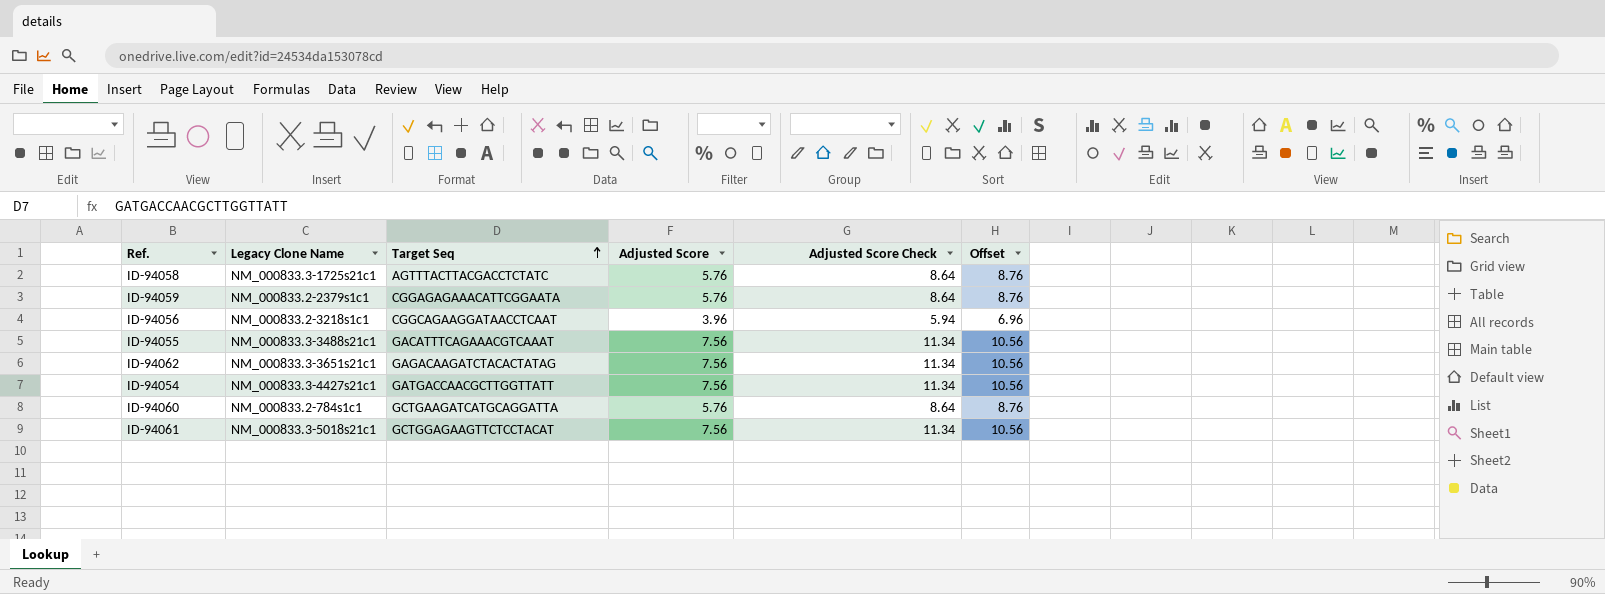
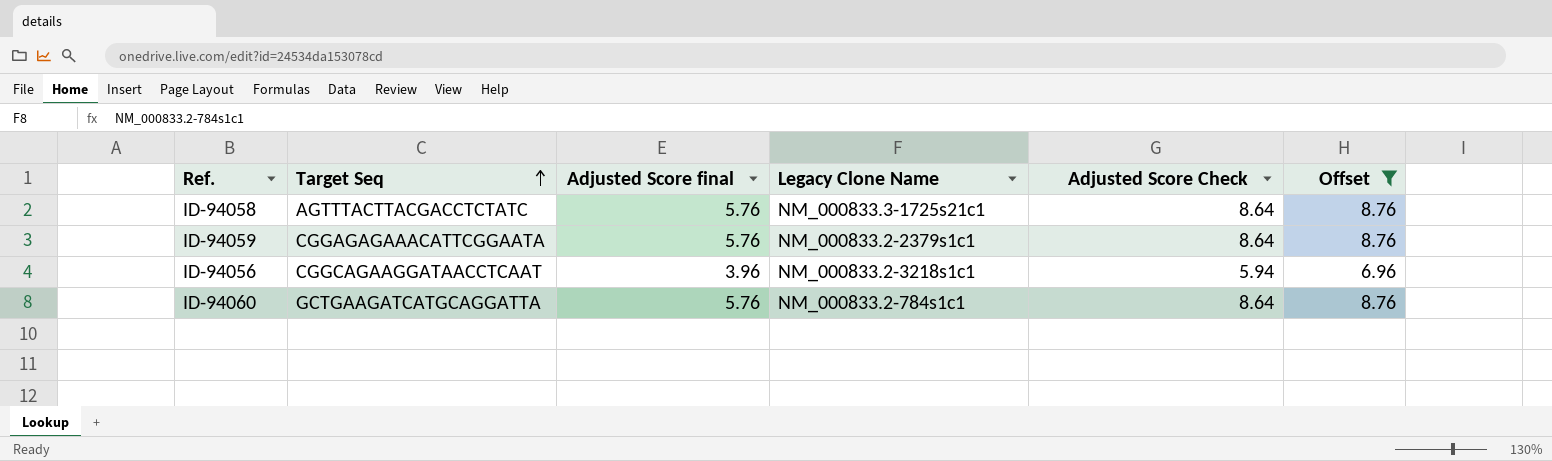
filter: none -> Offset != 10.56
column name: Adjusted Score -> Adjusted Score final
column Legacy Clone Name | position: 2 -> 4

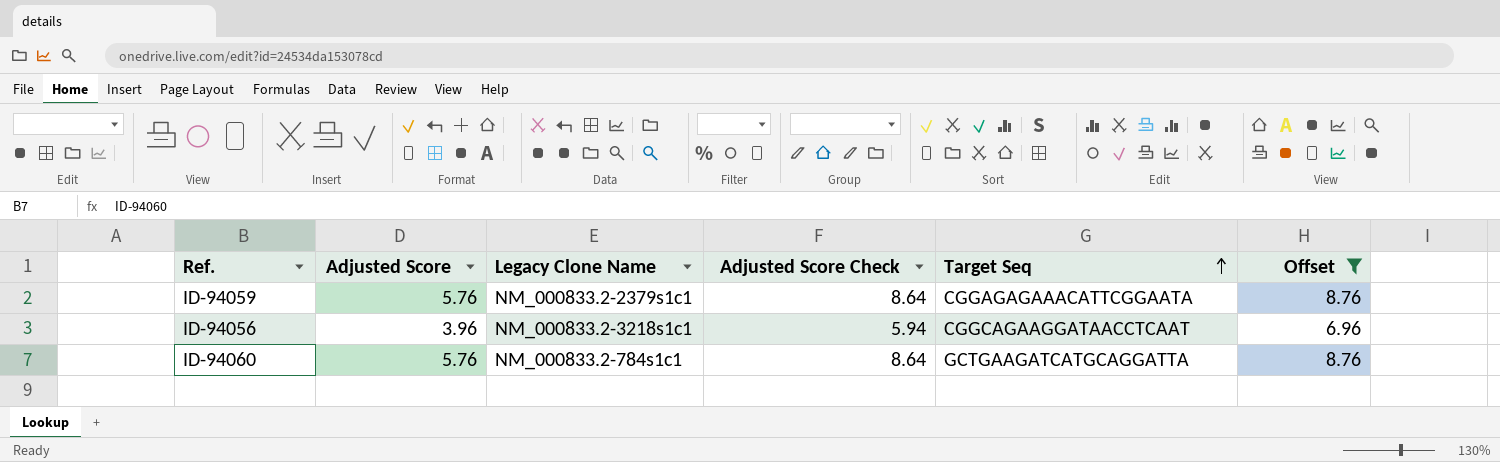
column name: Adjusted Score final -> Adjusted Score
column Target Seq | position: 2 -> 5
row ID-94058: AGTTTACTTACGACCTCTATC | 5.76 | NM_000833.3-1725s21c1 | 8.64 | 8.76 -> none

